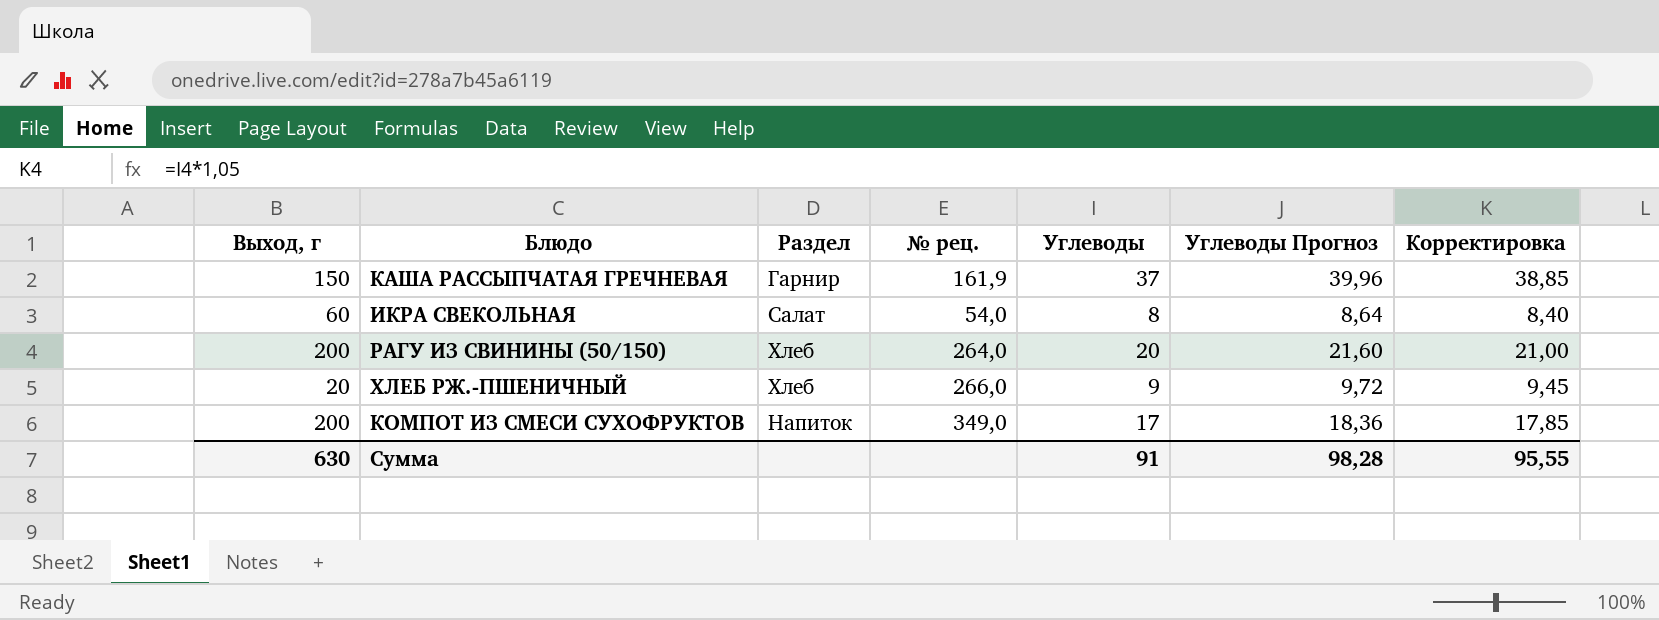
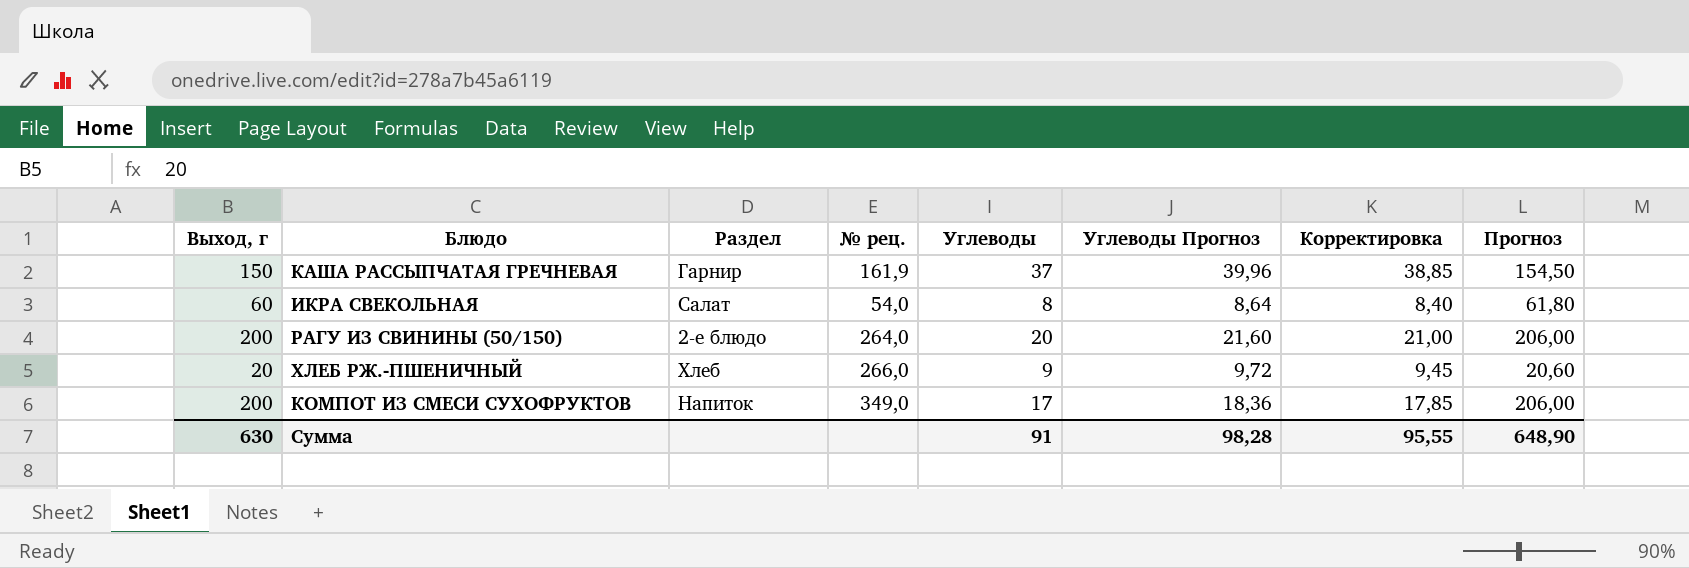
column Прогноз | formula: none -> [Выход, г] * 1,03
РАГУ ИЗ СВИНИНЫ (50/150) | Раздел: Хлеб -> 2-е блюдо

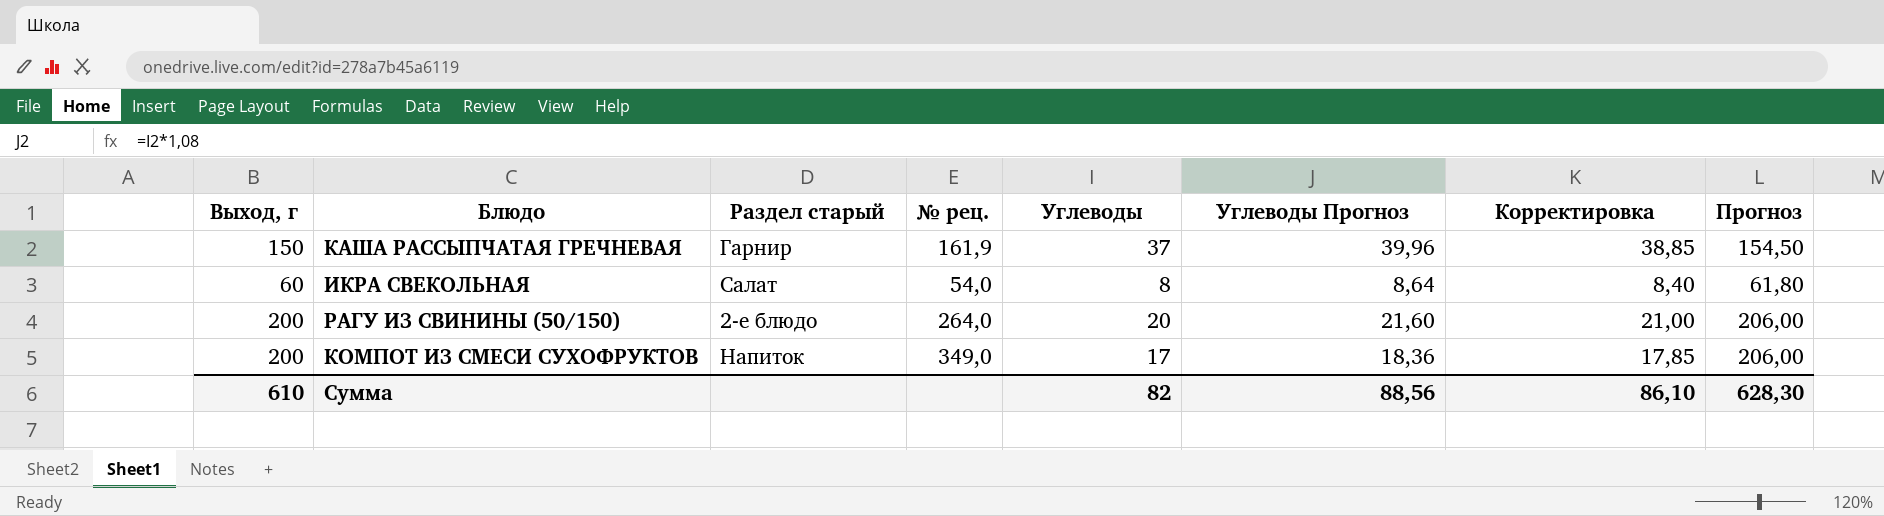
column name: Раздел -> Раздел старый
row ХЛЕБ РЖ.-ПШЕНИЧНЫЙ: 20 | Хлеб | 266,0 | 9 | 9,72 | 9,45 | 20,60 -> none
Сумма | Выход, г: 630 -> 610
Сумма | Углеводы: 91 -> 82
Сумма | Углеводы Прогноз: 98,28 -> 88,56
Сумма | Корректировка: 95,55 -> 86,10
Сумма | Прогноз: 648,90 -> 628,30

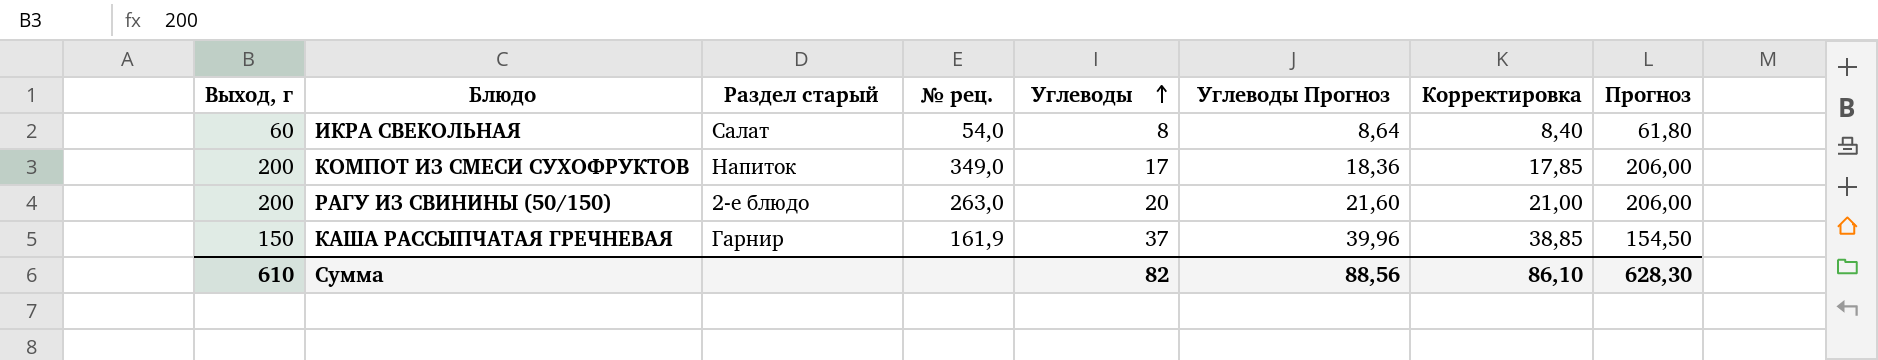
row order: none -> Углеводы ascending
РАГУ ИЗ СВИНИНЫ (50/150) | № рец.: 264,0 -> 263,0

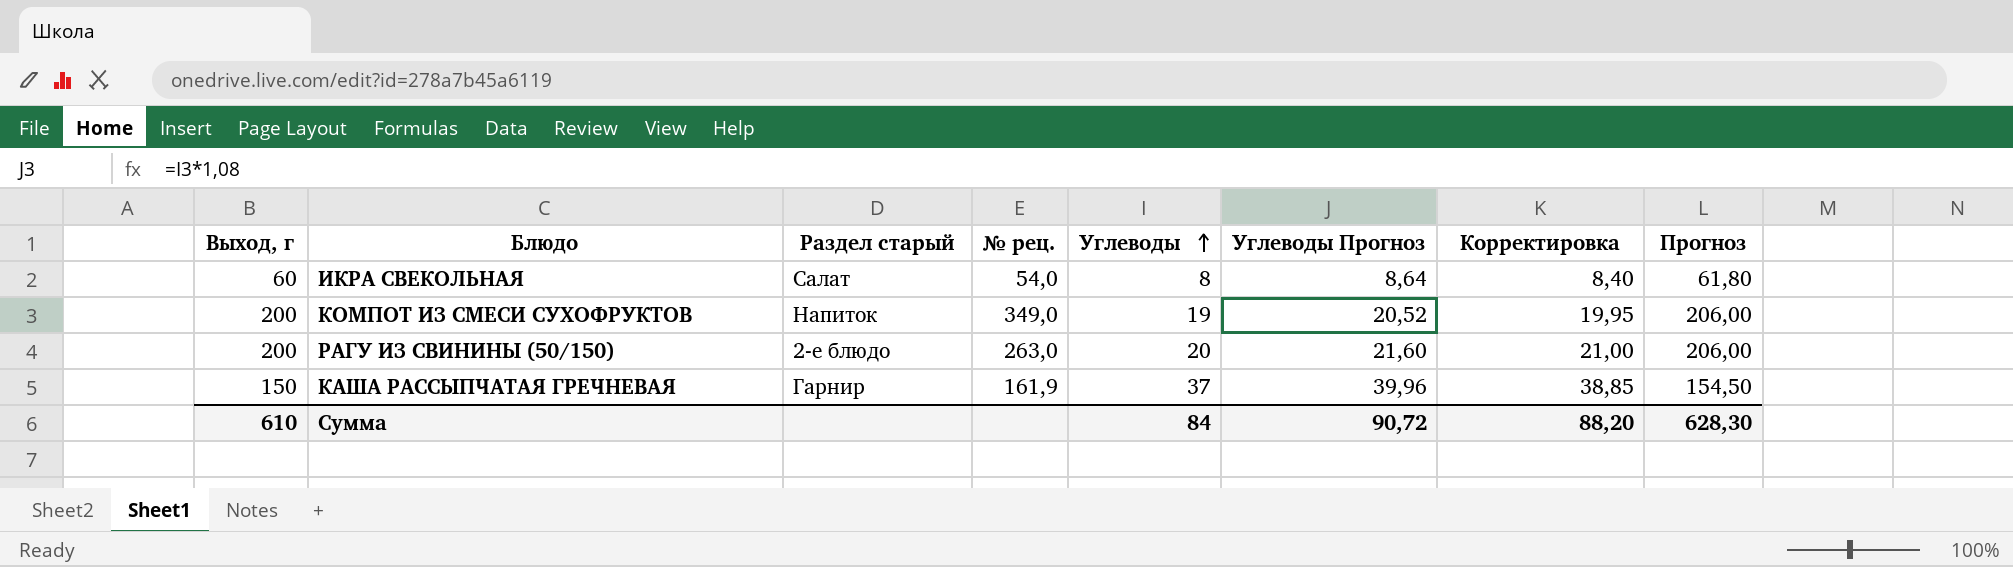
КОМПОТ ИЗ СМЕСИ СУХОФРУКТОВ | Углеводы: 17 -> 19
КОМПОТ ИЗ СМЕСИ СУХОФРУКТОВ | Углеводы Прогноз: 18,36 -> 20,52
КОМПОТ ИЗ СМЕСИ СУХОФРУКТОВ | Корректировка: 17,85 -> 19,95
Сумма | Углеводы: 82 -> 84
Сумма | Углеводы Прогноз: 88,56 -> 90,72
Сумма | Корректировка: 86,10 -> 88,20

